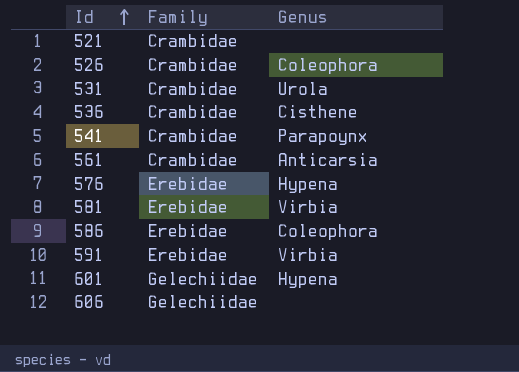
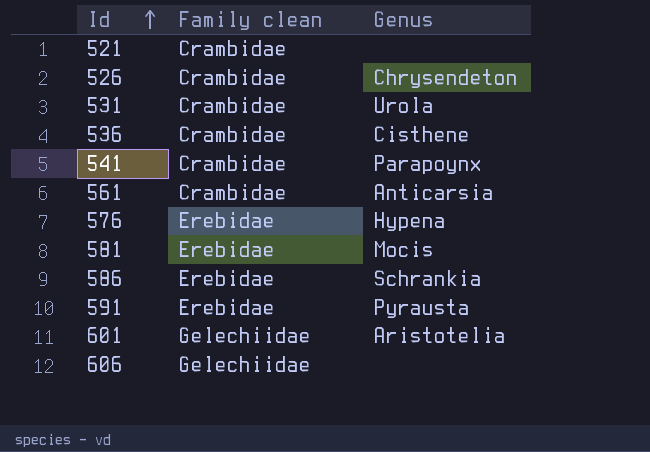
column name: Family -> Family clean
526 | Genus: Coleophora -> Chrysendeton
581 | Genus: Virbia -> Mocis
586 | Genus: Coleophora -> Schrankia
591 | Genus: Virbia -> Pyrausta
601 | Genus: Hypena -> Aristotelia

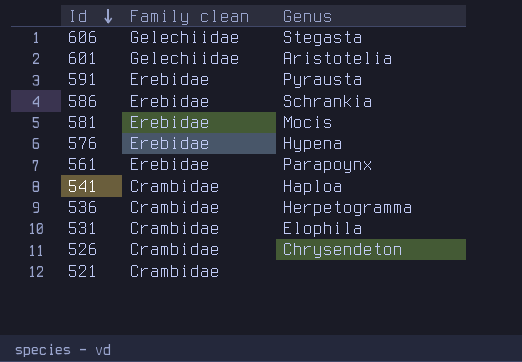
row order: Id ascending -> Id descending
606 | Genus: none -> Stegasta
561 | Family clean: Crambidae -> Erebidae
561 | Genus: Anticarsia -> Parapoynx
541 | Genus: Parapoynx -> Haploa
536 | Genus: Cisthene -> Herpetogramma
531 | Genus: Urola -> Elophila

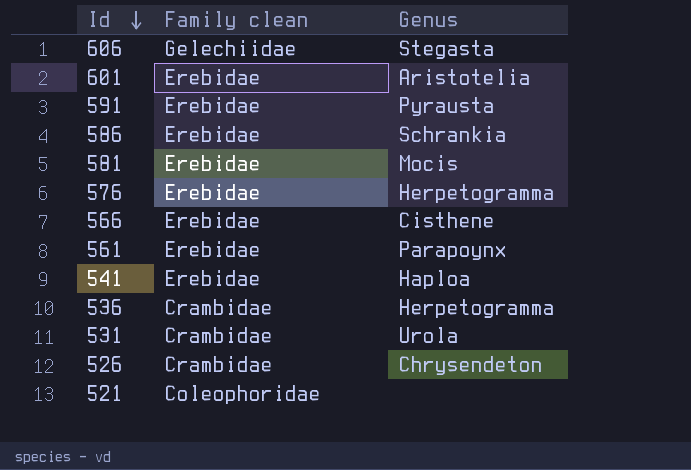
601 | Family clean: Gelechiidae -> Erebidae
576 | Genus: Hypena -> Herpetogramma
row 566: none -> Erebidae | Cisthene
541 | Family clean: Crambidae -> Erebidae
531 | Genus: Elophila -> Urola
521 | Family clean: Crambidae -> Coleophoridae

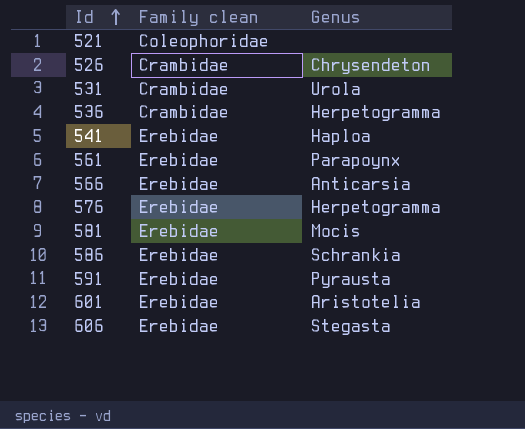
row order: Id descending -> Id ascending
566 | Genus: Cisthene -> Anticarsia
606 | Family clean: Gelechiidae -> Erebidae

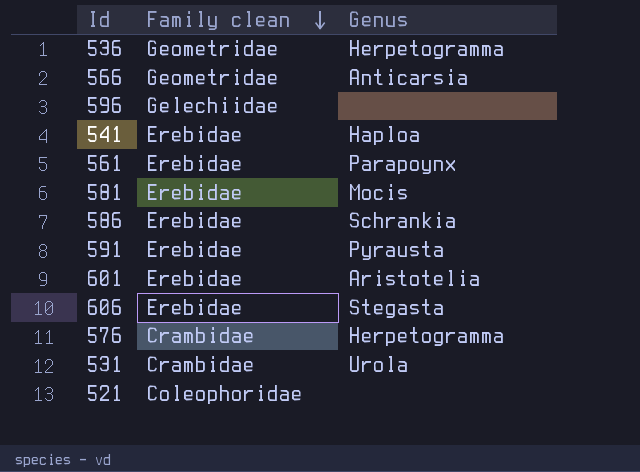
row order: Id ascending -> Family clean descending
row 526: Crambidae | Chrysendeton -> none
536 | Family clean: Crambidae -> Geometridae
566 | Family clean: Erebidae -> Geometridae
row 596: none -> Gelechiidae | none
576 | Family clean: Erebidae -> Crambidae

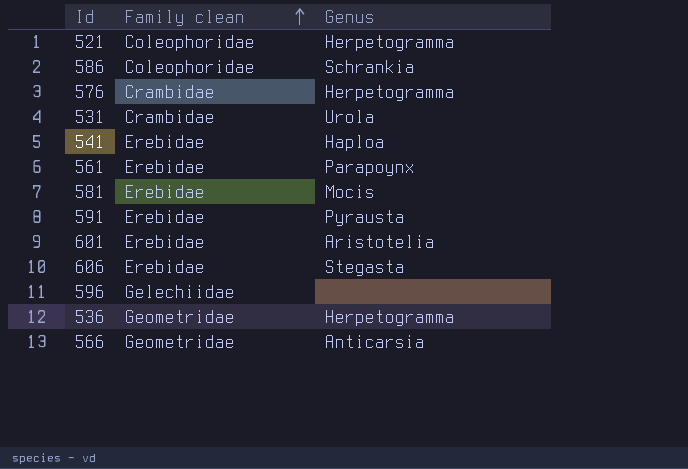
row order: Family clean descending -> Family clean ascending
521 | Genus: none -> Herpetogramma
586 | Family clean: Erebidae -> Coleophoridae

